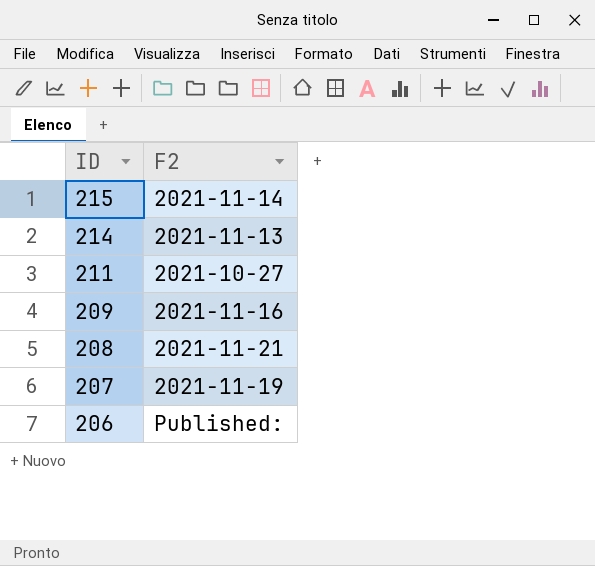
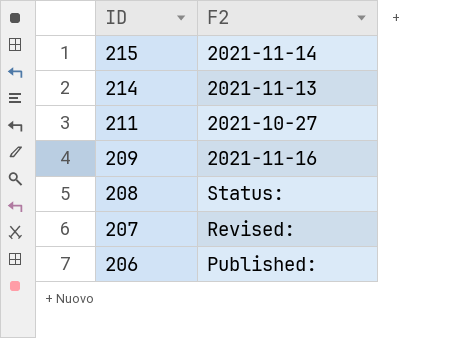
208 | F2: 2021-11-21 -> Status:
207 | F2: 2021-11-19 -> Revised:

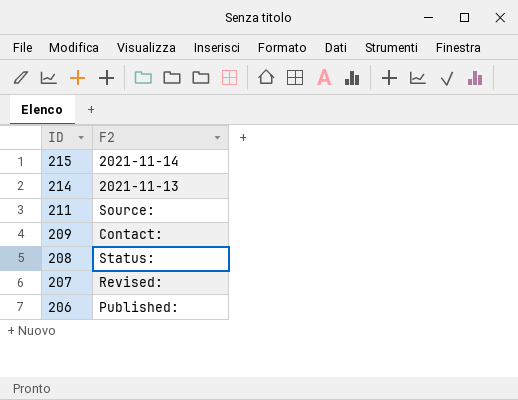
211 | F2: 2021-10-27 -> Source:
209 | F2: 2021-11-16 -> Contact:

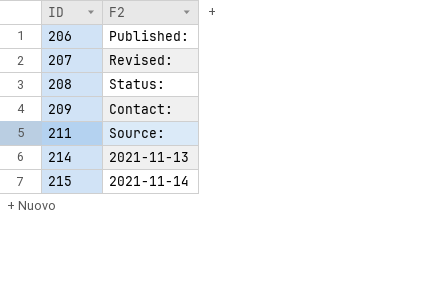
row order: ID descending -> ID ascending

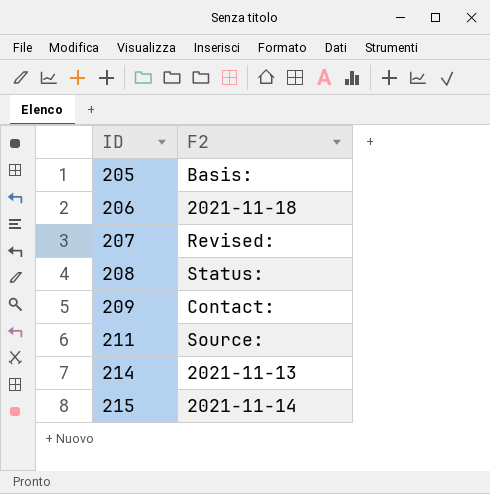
row 205: none -> Basis:
206 | F2: Published: -> 2021-11-18

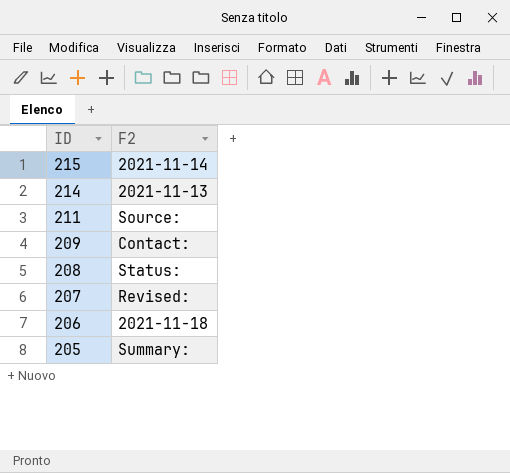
row order: ID ascending -> ID descending
205 | F2: Basis: -> Summary:

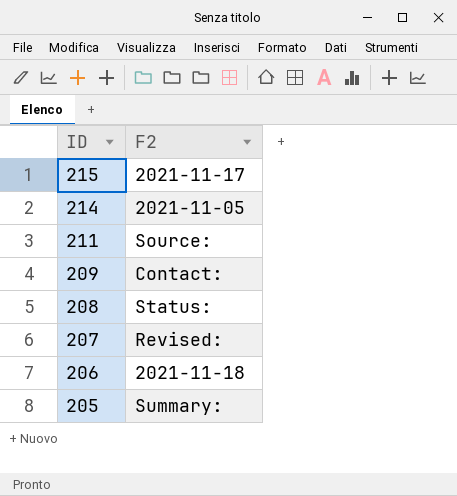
215 | F2: 2021-11-14 -> 2021-11-17
214 | F2: 2021-11-13 -> 2021-11-05

